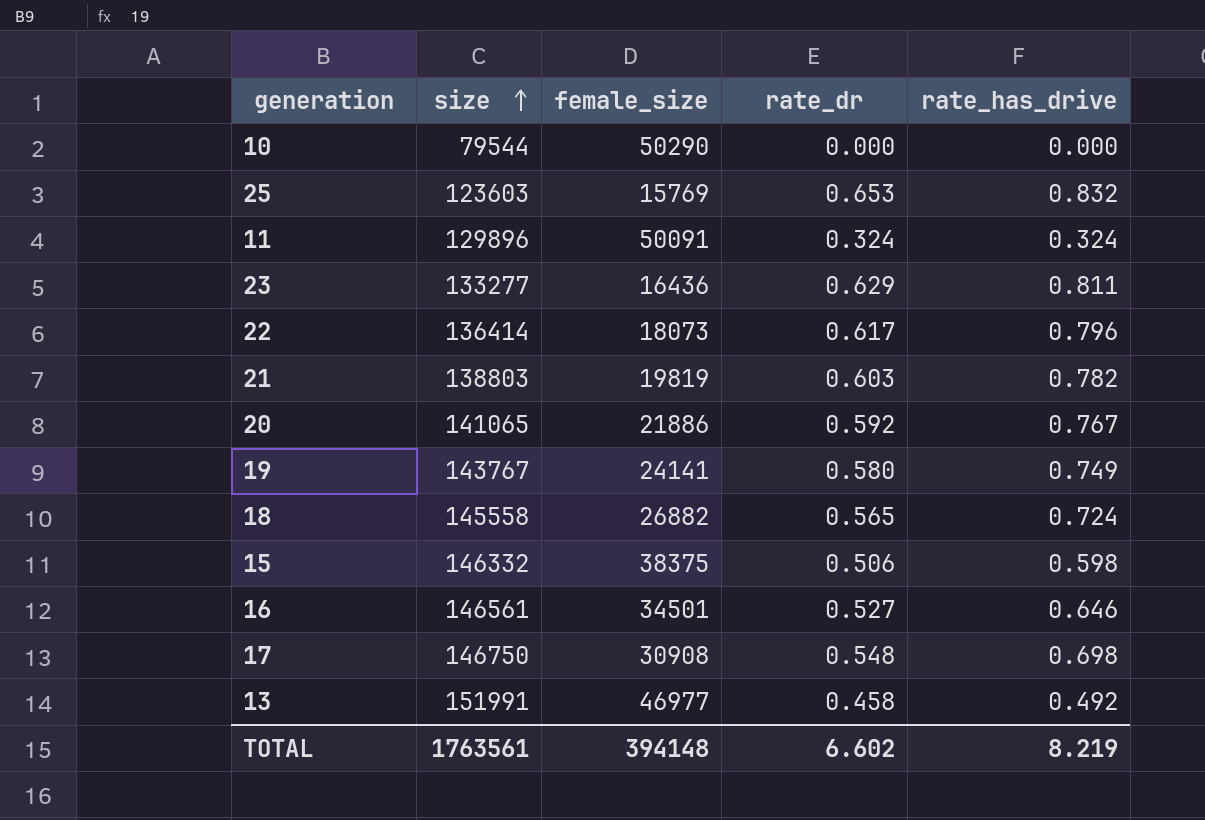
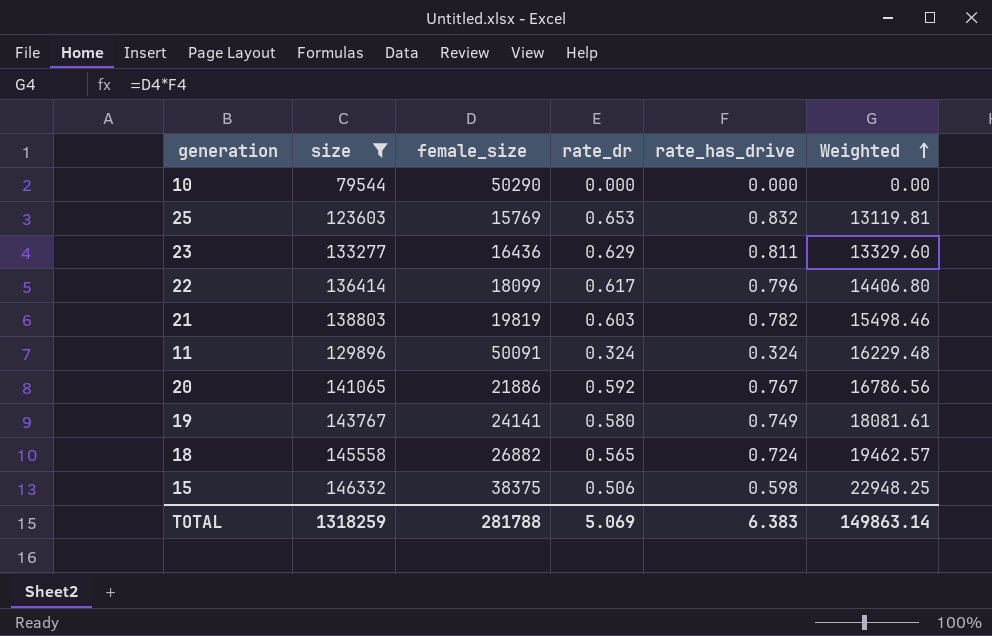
filter: none -> size <= 146332
row order: size ascending -> Weighted ascending
column Weighted | formula: none -> [female_size] * [rate_has_drive]
22 | female_size: 18073 -> 18099
TOTAL | size: 1763561 -> 1318259
TOTAL | female_size: 394148 -> 281788
TOTAL | rate_dr: 6.602 -> 5.069
TOTAL | rate_has_drive: 8.219 -> 6.383

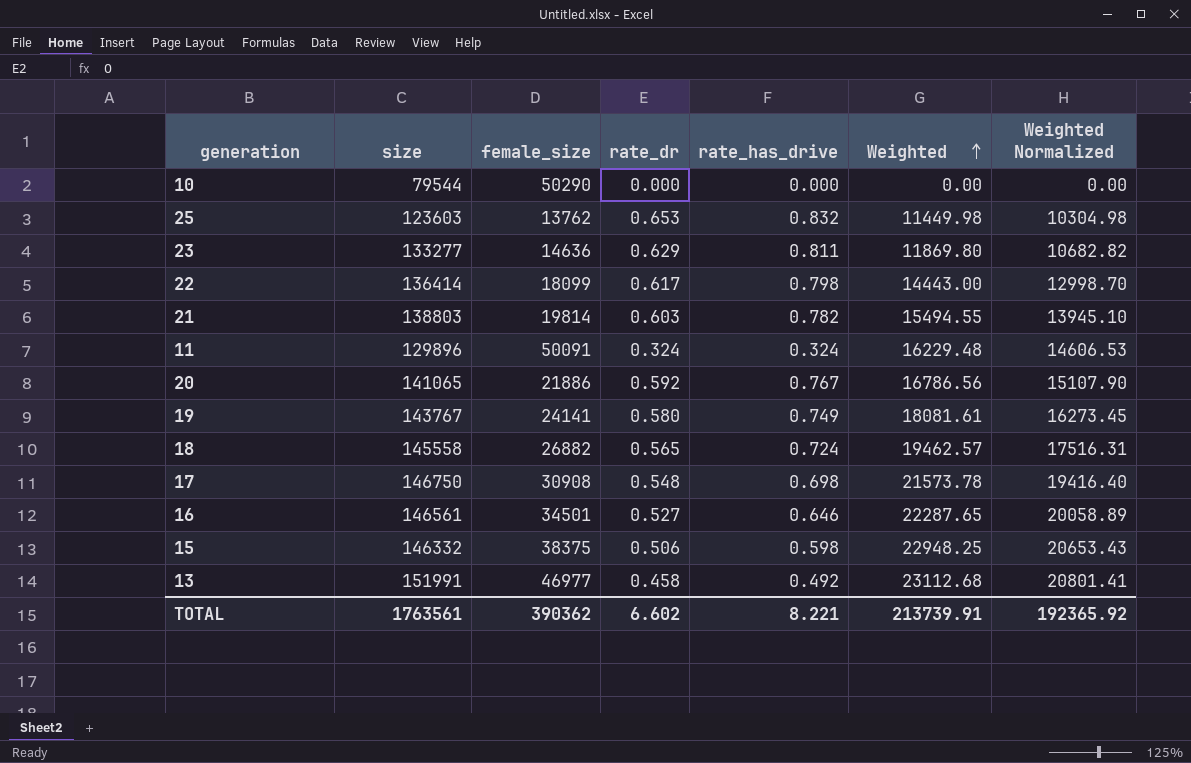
filter: size <= 146332 -> none
column Weighted Normalized | formula: none -> [Weighted] * 0.9
25 | female_size: 15769 -> 13762
25 | Weighted: 13119.81 -> 11449.98
23 | female_size: 16436 -> 14636
23 | Weighted: 13329.60 -> 11869.80
22 | rate_has_drive: 0.796 -> 0.798
22 | Weighted: 14406.80 -> 14443.00
21 | female_size: 19819 -> 19814
21 | Weighted: 15498.46 -> 15494.55
TOTAL | size: 1318259 -> 1763561
TOTAL | female_size: 281788 -> 390362
TOTAL | rate_dr: 5.069 -> 6.602
TOTAL | rate_has_drive: 6.383 -> 8.221
TOTAL | Weighted: 149863.14 -> 213739.91

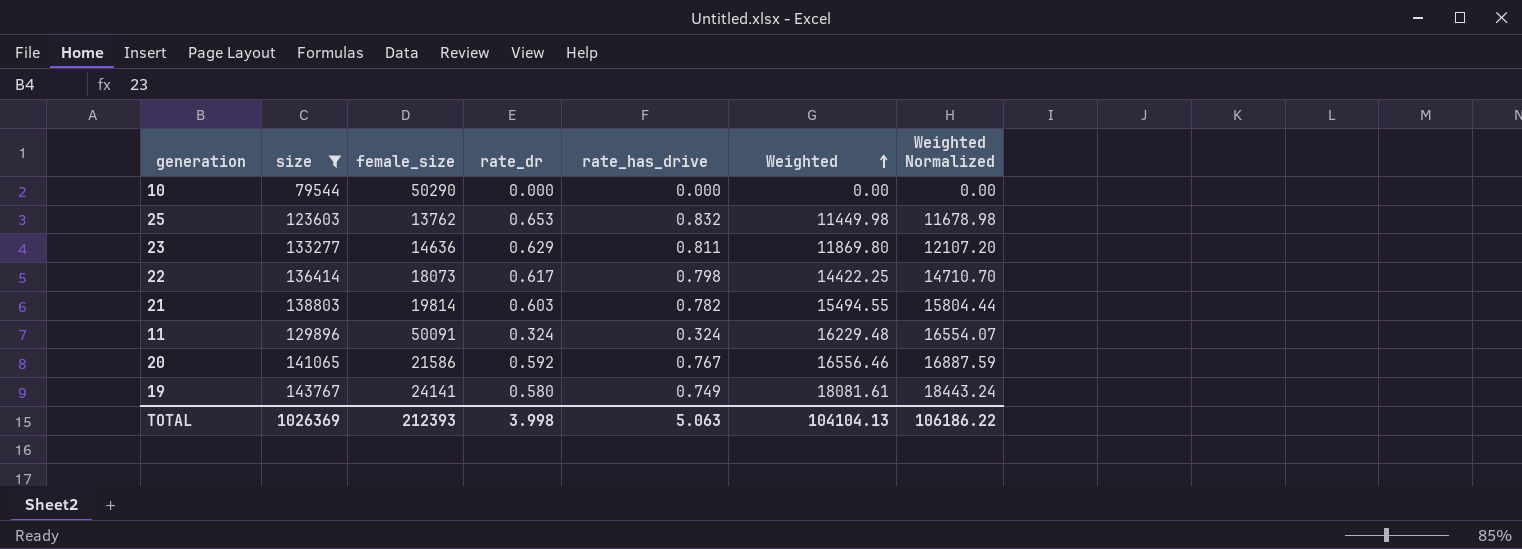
filter: none -> size <= 143767
column Weighted Normalized | formula: [Weighted] * 0.9 -> [Weighted] * 1.02
22 | female_size: 18099 -> 18073
22 | Weighted: 14443.00 -> 14422.25
20 | female_size: 21886 -> 21586
20 | Weighted: 16786.56 -> 16556.46
TOTAL | size: 1763561 -> 1026369
TOTAL | female_size: 390362 -> 212393
TOTAL | rate_dr: 6.602 -> 3.998
TOTAL | rate_has_drive: 8.221 -> 5.063
TOTAL | Weighted: 213739.91 -> 104104.13
TOTAL | Weighted Normalized: 192365.92 -> 106186.22

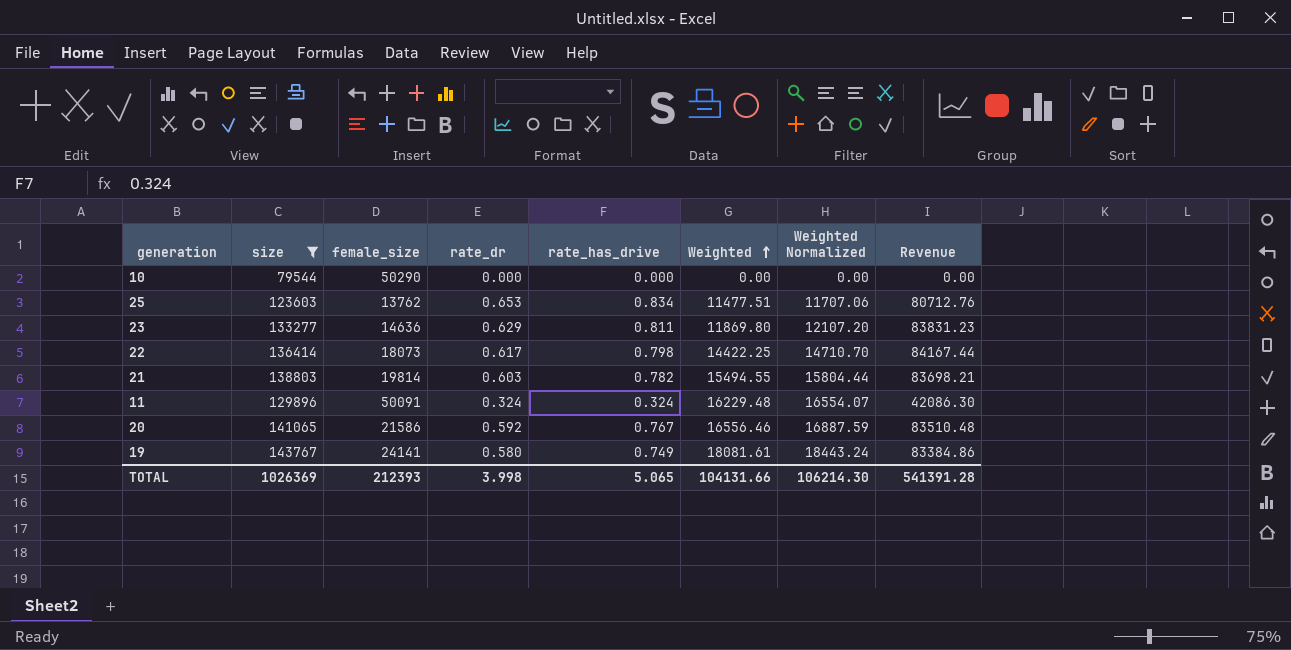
column Revenue | formula: none -> [size] * [rate_dr]
25 | rate_has_drive: 0.832 -> 0.834
25 | Weighted: 11449.98 -> 11477.51
25 | Weighted Normalized: 11678.98 -> 11707.06
TOTAL | rate_has_drive: 5.063 -> 5.065
TOTAL | Weighted: 104104.13 -> 104131.66
TOTAL | Weighted Normalized: 106186.22 -> 106214.30

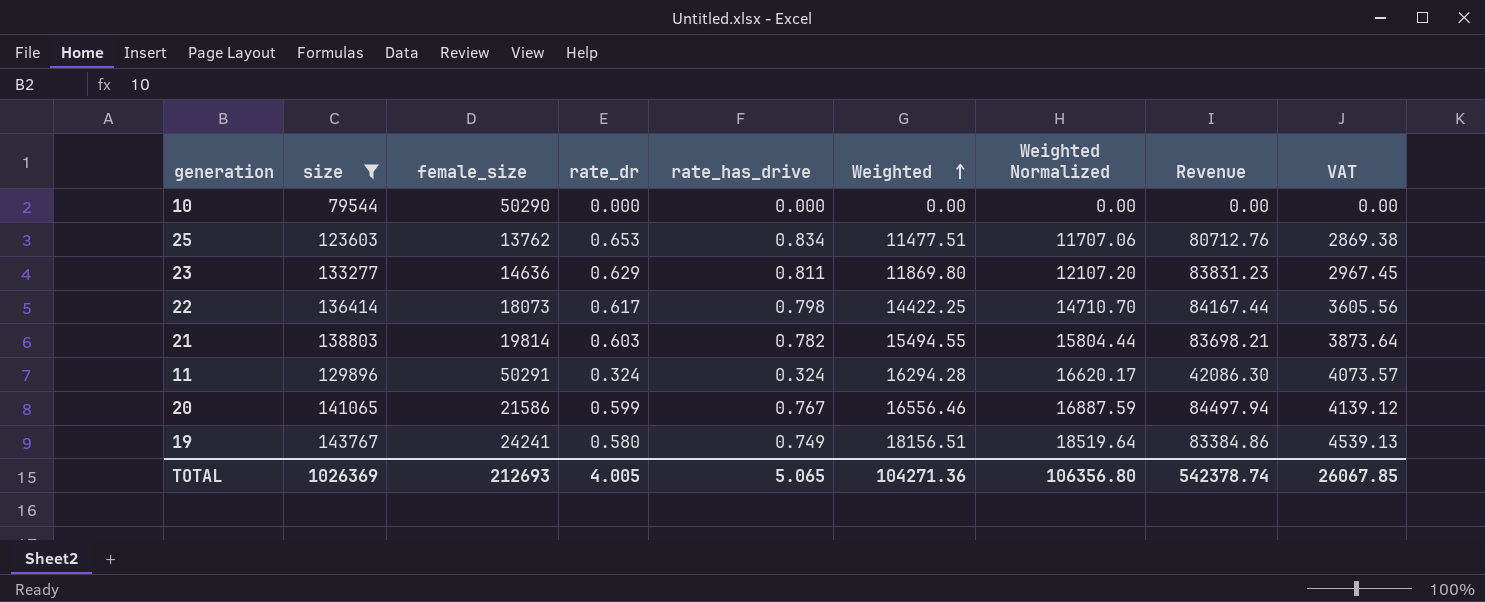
column VAT | formula: none -> [Weighted] * 0.25
11 | female_size: 50091 -> 50291
11 | Weighted: 16229.48 -> 16294.28
11 | Weighted Normalized: 16554.07 -> 16620.17
20 | rate_dr: 0.592 -> 0.599
20 | Revenue: 83510.48 -> 84497.94
19 | female_size: 24141 -> 24241
19 | Weighted: 18081.61 -> 18156.51
19 | Weighted Normalized: 18443.24 -> 18519.64
TOTAL | female_size: 212393 -> 212693
TOTAL | rate_dr: 3.998 -> 4.005
TOTAL | Weighted: 104131.66 -> 104271.36
TOTAL | Weighted Normalized: 106214.30 -> 106356.80
TOTAL | Revenue: 541391.28 -> 542378.74

